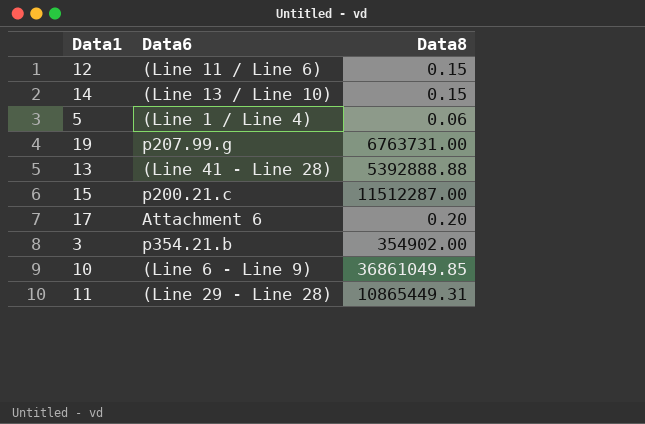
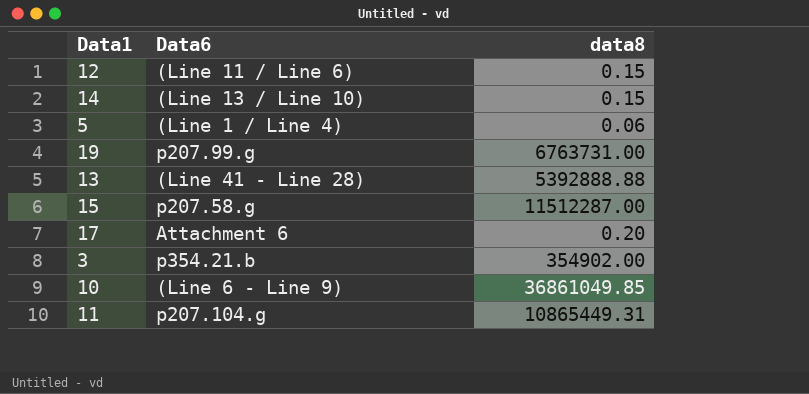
column name: Data8 -> data8
15 | Data6: p200.21.c -> p207.58.g
11 | Data6: (Line 29 - Line 28) -> p207.104.g

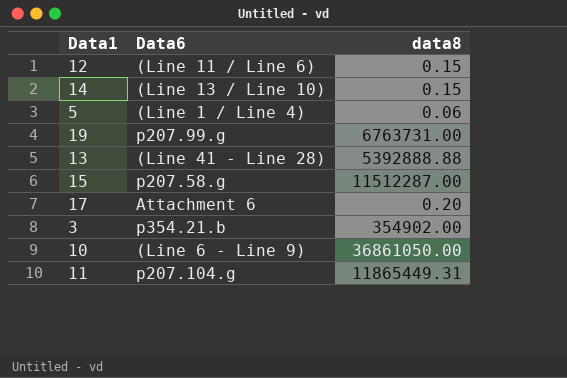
10 | data8: 36861049.85 -> 36861050.00
11 | data8: 10865449.31 -> 11865449.31

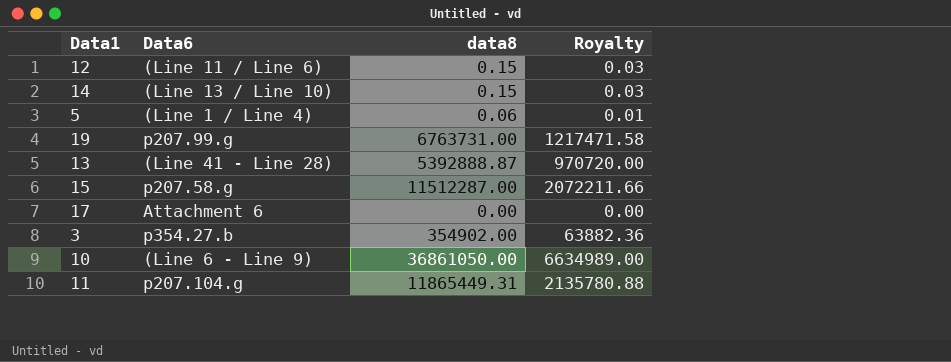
column Royalty | formula: none -> [data8] * 0.18
13 | data8: 5392888.88 -> 5392888.87
17 | data8: 0.20 -> 0.00
3 | Data6: p354.21.b -> p354.27.b

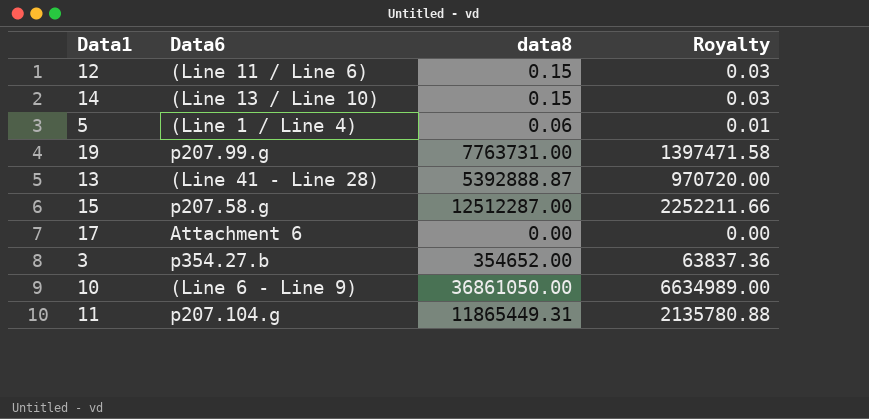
19 | data8: 6763731.00 -> 7763731.00
19 | Royalty: 1217471.58 -> 1397471.58
15 | data8: 11512287.00 -> 12512287.00
15 | Royalty: 2072211.66 -> 2252211.66
3 | data8: 354902.00 -> 354652.00
3 | Royalty: 63882.36 -> 63837.36

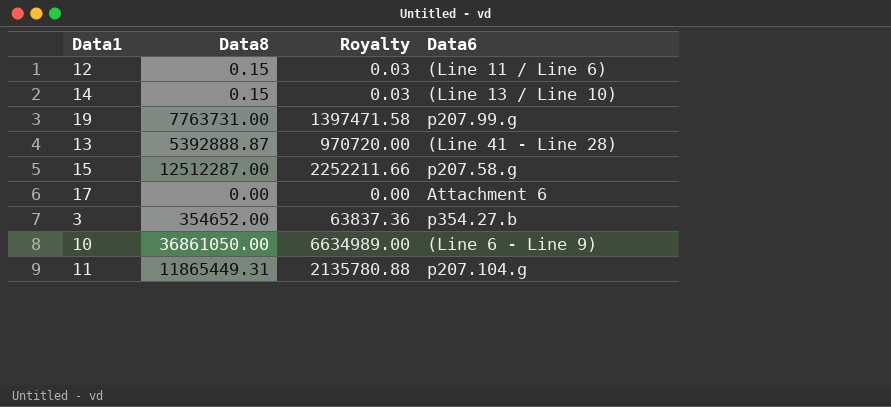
column name: data8 -> Data8
column Data6 | position: 2 -> 4
row 5: (Line 1 / Line 4) | 0.06 | 0.01 -> none

